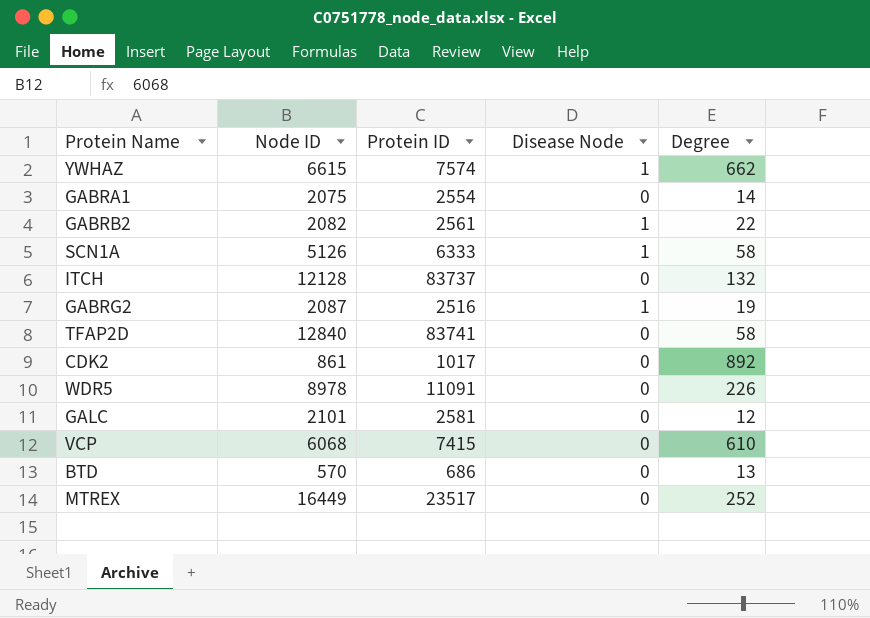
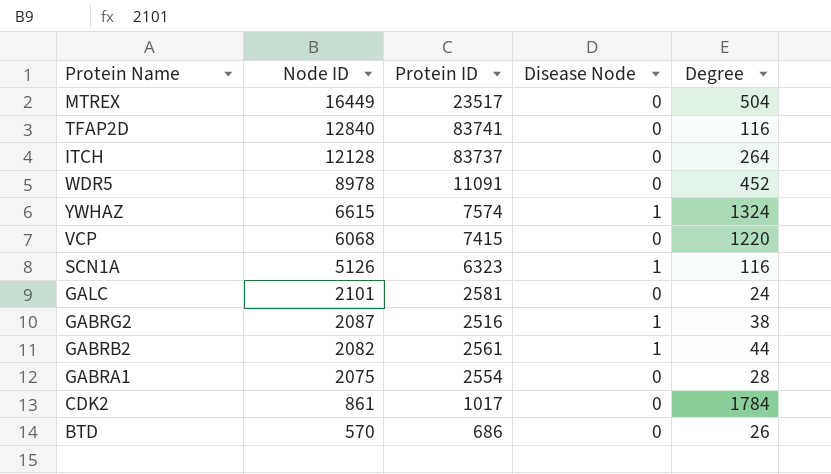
row order: none -> Node ID descending
MTREX | Degree: 252 -> 504
TFAP2D | Degree: 58 -> 116
ITCH | Degree: 132 -> 264
WDR5 | Degree: 226 -> 452
YWHAZ | Degree: 662 -> 1324
VCP | Degree: 610 -> 1220
SCN1A | Protein ID: 6333 -> 6323
SCN1A | Degree: 58 -> 116
GALC | Degree: 12 -> 24
GABRG2 | Degree: 19 -> 38
GABRB2 | Degree: 22 -> 44
GABRA1 | Degree: 14 -> 28
CDK2 | Degree: 892 -> 1784
BTD | Degree: 13 -> 26

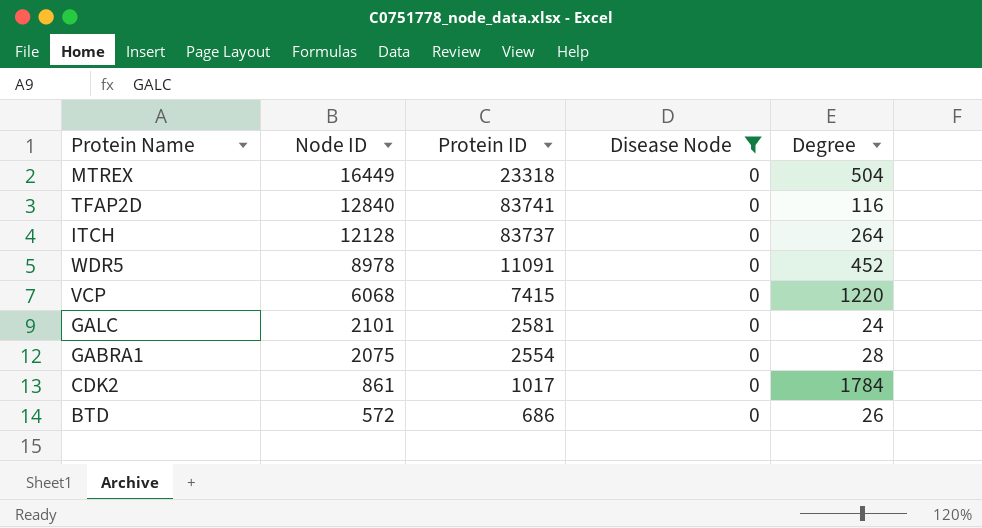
filter: none -> Disease Node = 0
MTREX | Protein ID: 23517 -> 23318
BTD | Node ID: 570 -> 572

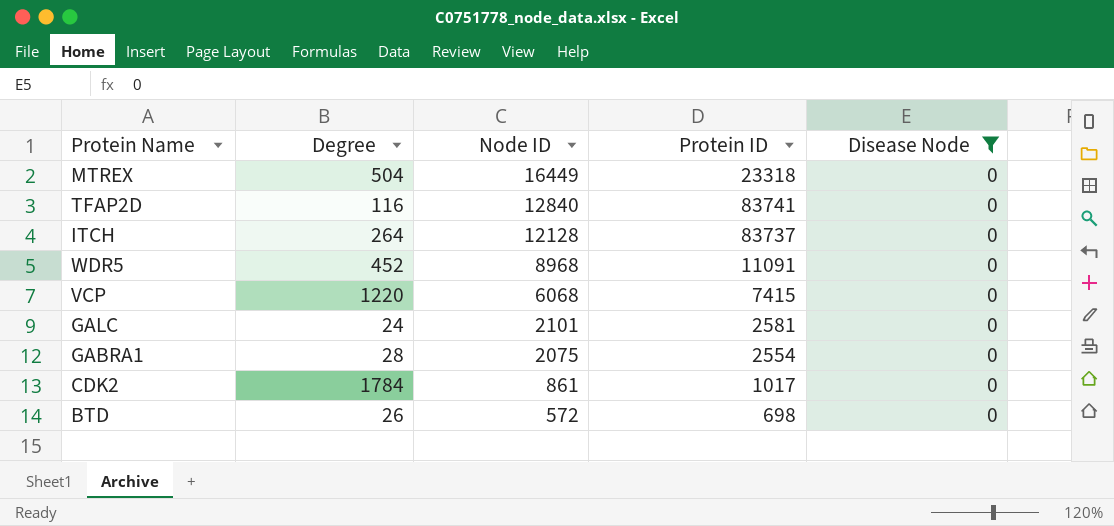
column Degree | position: 5 -> 2
WDR5 | Node ID: 8978 -> 8968
BTD | Protein ID: 686 -> 698

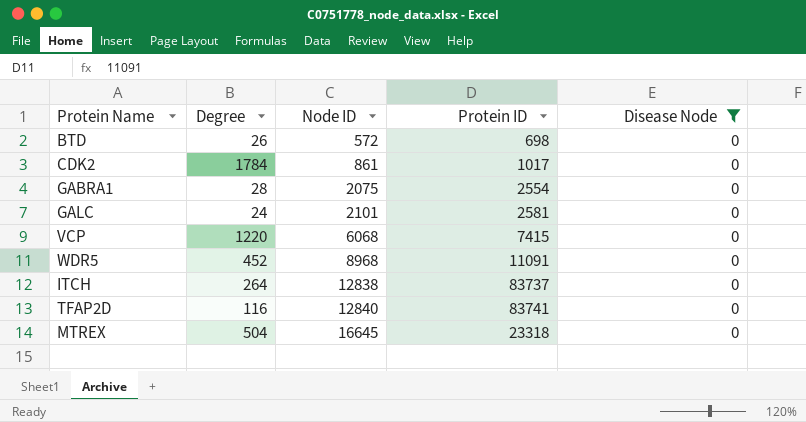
row order: Node ID descending -> Node ID ascending
ITCH | Node ID: 12128 -> 12838
MTREX | Node ID: 16449 -> 16645

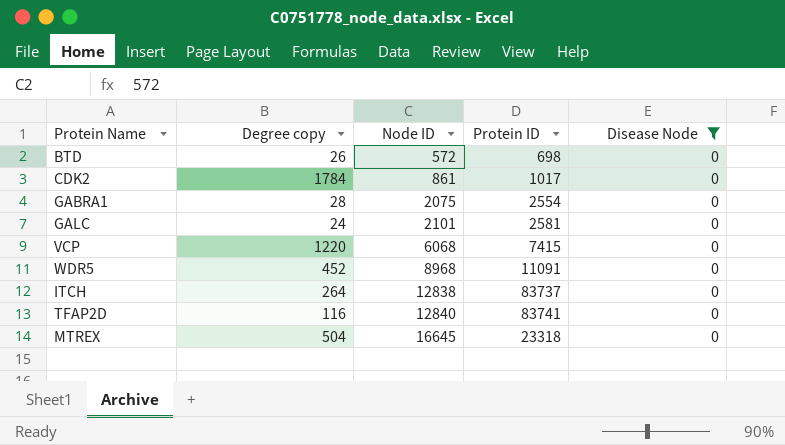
column name: Degree -> Degree copy

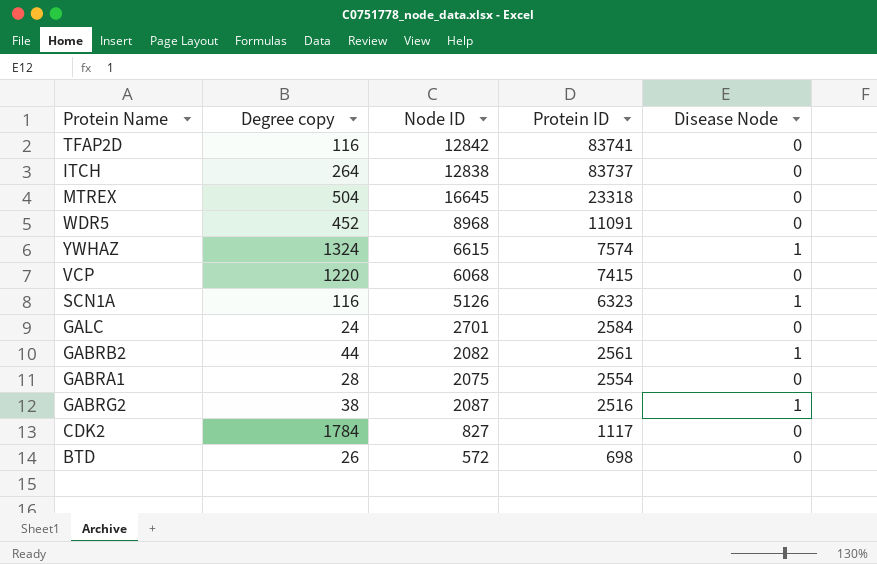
filter: Disease Node = 0 -> none
row order: Node ID ascending -> Protein ID descending
TFAP2D | Node ID: 12840 -> 12842
GALC | Node ID: 2101 -> 2701
GALC | Protein ID: 2581 -> 2584
CDK2 | Node ID: 861 -> 827
CDK2 | Protein ID: 1017 -> 1117

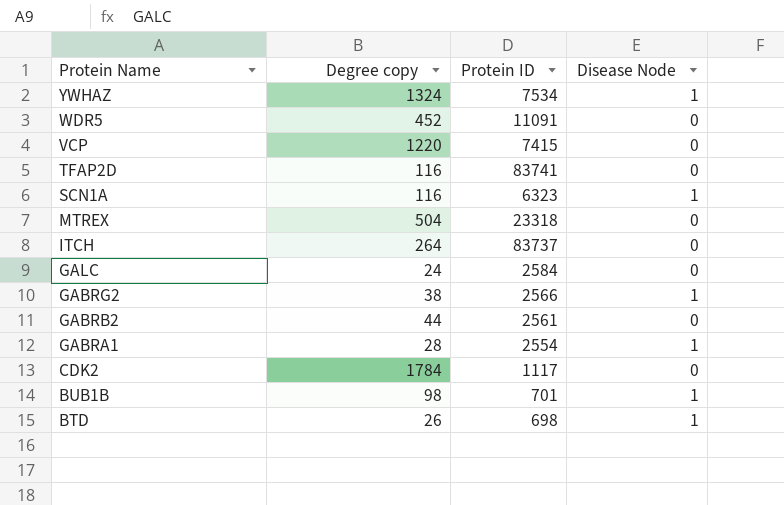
row order: Protein ID descending -> Protein Name descending
column Node ID | position: 3 -> none
YWHAZ | Protein ID: 7574 -> 7534
GABRG2 | Protein ID: 2516 -> 2566
GABRB2 | Disease Node: 1 -> 0
GABRA1 | Disease Node: 0 -> 1
row BUB1B: none -> 98 | 701 | 1
BTD | Disease Node: 0 -> 1

